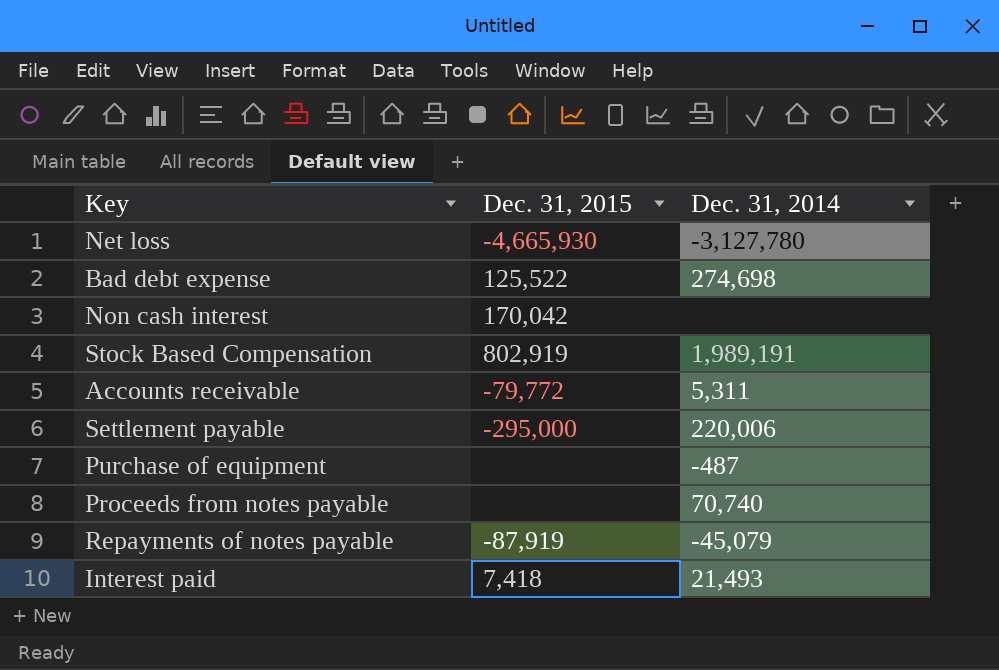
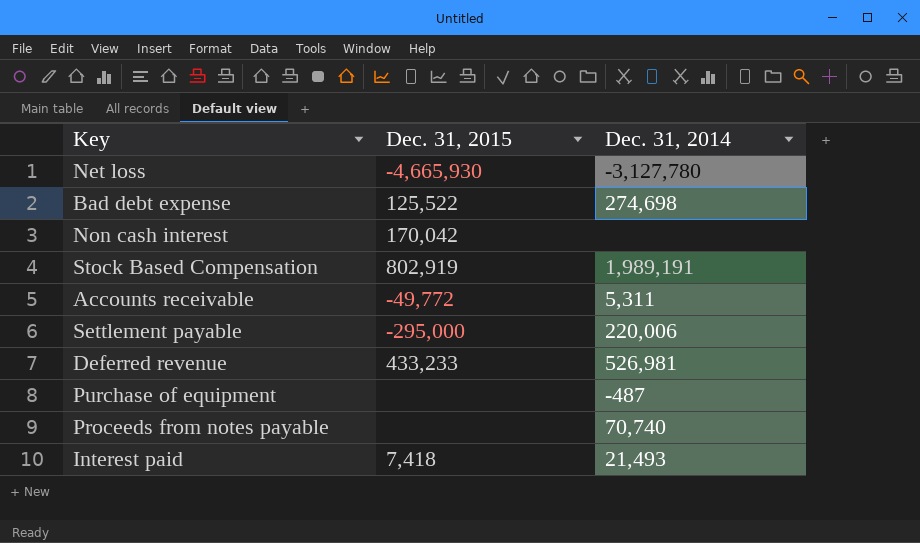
row Repayments of notes payable: -87,919 | -45,079 -> none
Accounts receivable | Dec. 31, 2015: -79,772 -> -49,772
row Deferred revenue: none -> 433,233 | 526,981

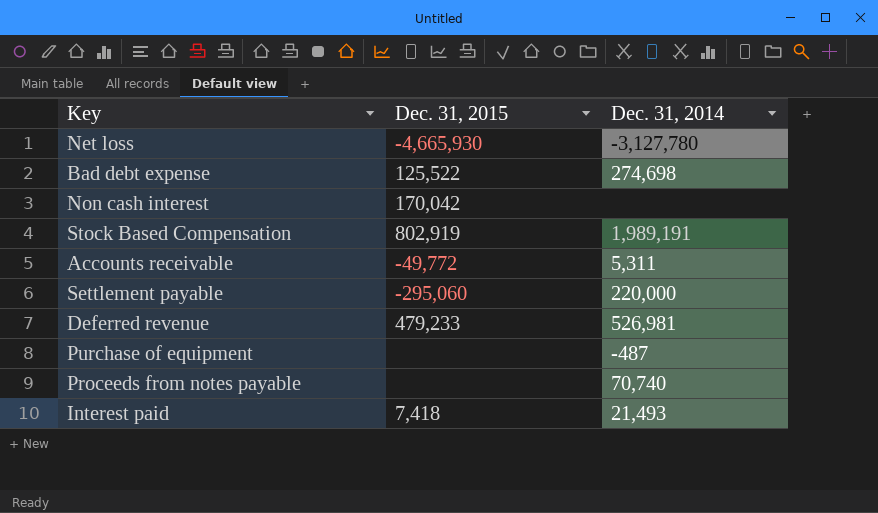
Settlement payable | Dec. 31, 2015: -295,000 -> -295,060
Settlement payable | Dec. 31, 2014: 220,006 -> 220,000
Deferred revenue | Dec. 31, 2015: 433,233 -> 479,233

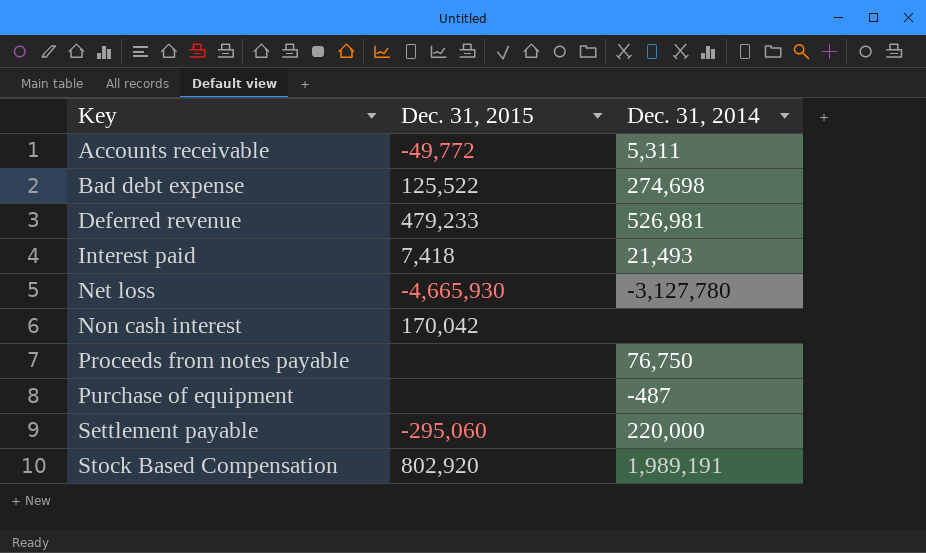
row order: none -> Key ascending
Proceeds from notes payable | Dec. 31, 2014: 70,740 -> 76,750
Stock Based Compensation | Dec. 31, 2015: 802,919 -> 802,920

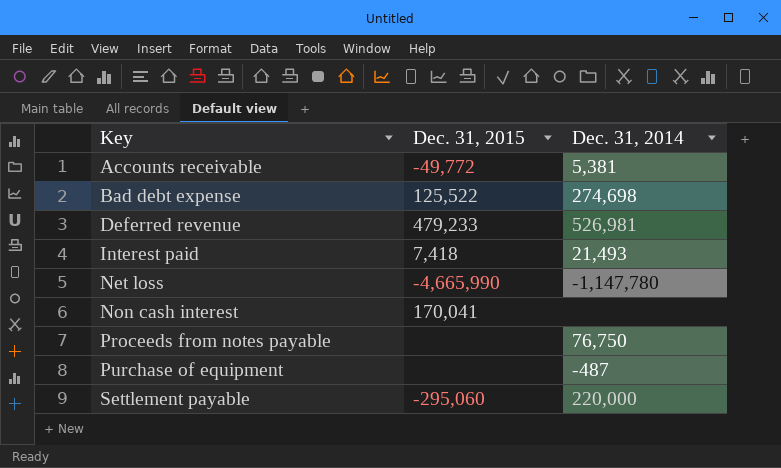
row Stock Based Compensation: 802,920 | 1,989,191 -> none
Accounts receivable | Dec. 31, 2014: 5,311 -> 5,381
Net loss | Dec. 31, 2015: -4,665,930 -> -4,665,990
Net loss | Dec. 31, 2014: -3,127,780 -> -1,147,780
Non cash interest | Dec. 31, 2015: 170,042 -> 170,041

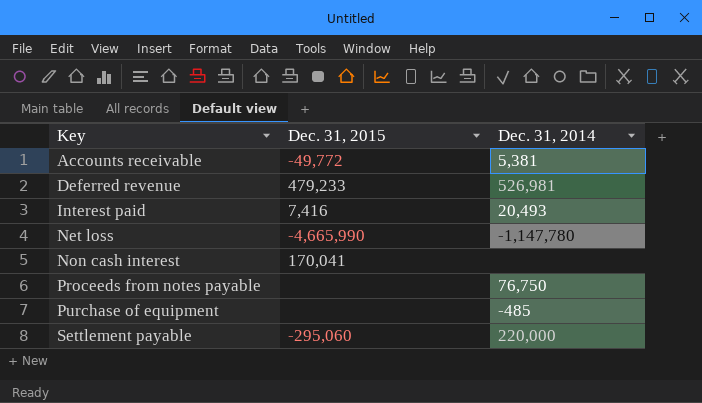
row Bad debt expense: 125,522 | 274,698 -> none
Interest paid | Dec. 31, 2015: 7,418 -> 7,416
Interest paid | Dec. 31, 2014: 21,493 -> 20,493
Purchase of equipment | Dec. 31, 2014: -487 -> -485

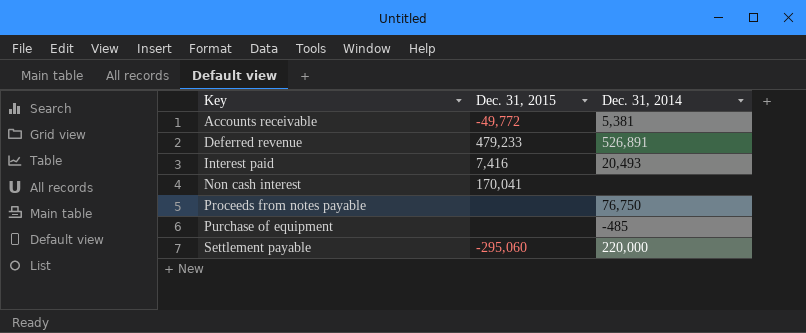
row Net loss: -4,665,990 | -1,147,780 -> none
Deferred revenue | Dec. 31, 2014: 526,981 -> 526,891

